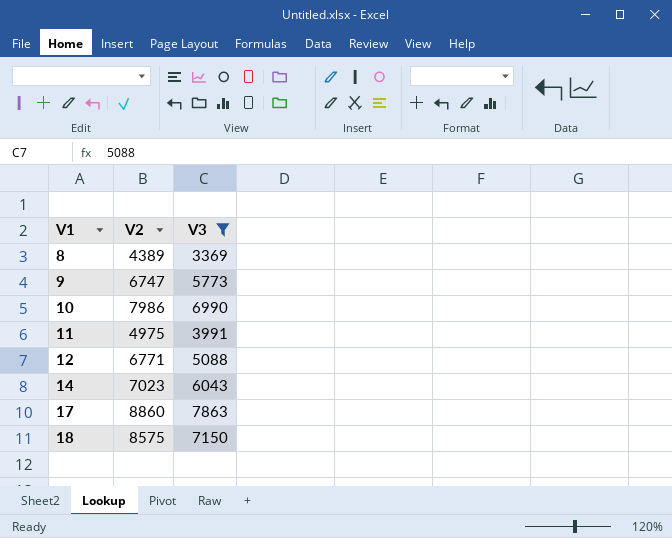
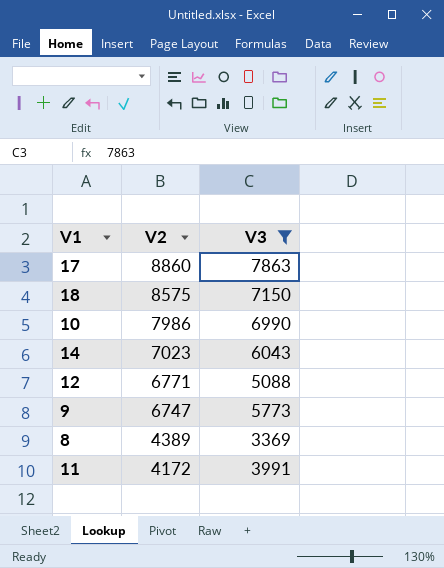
row order: V1 ascending -> V2 descending
11 | V2: 4975 -> 4172

